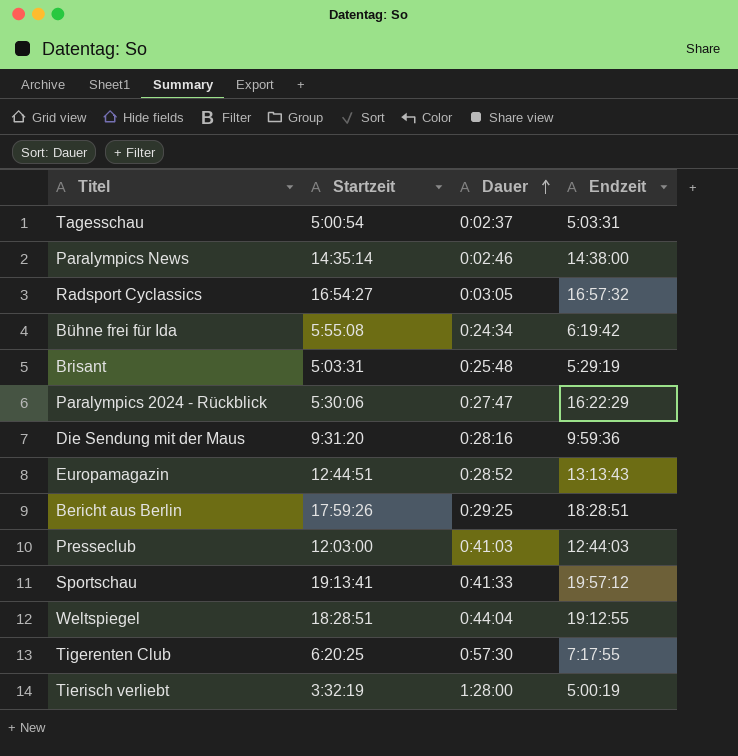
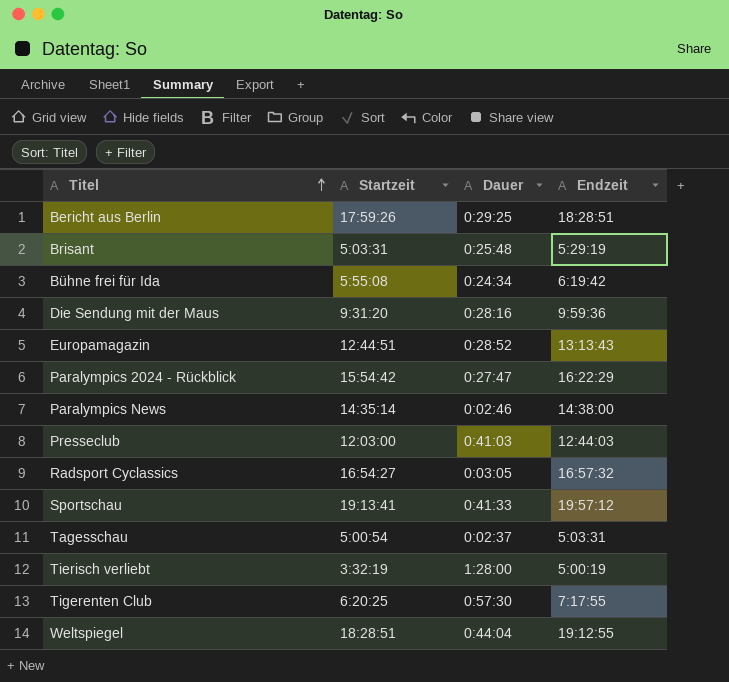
row order: Dauer ascending -> Titel ascending
Paralympics 2024 - Rückblick | Startzeit: 5:30:06 -> 15:54:42

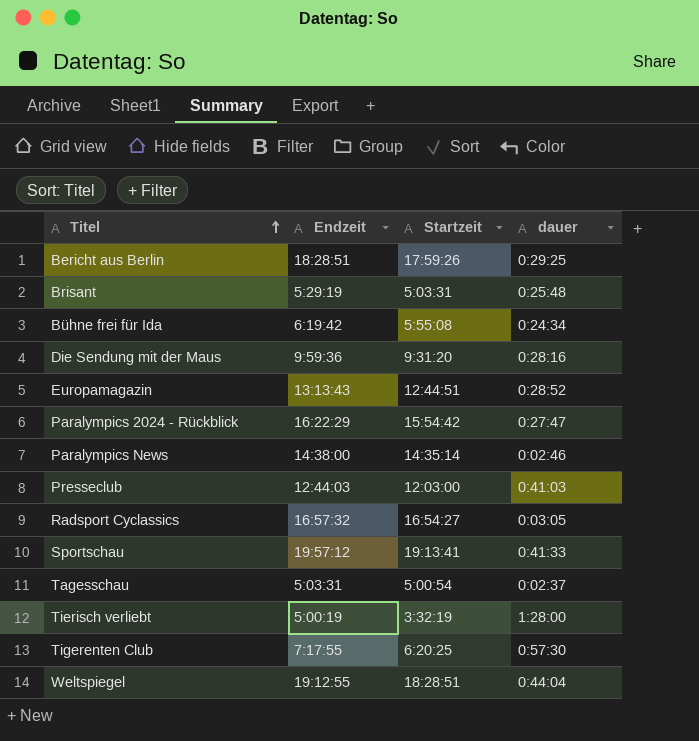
column Endzeit | position: 4 -> 2
column name: Dauer -> dauer

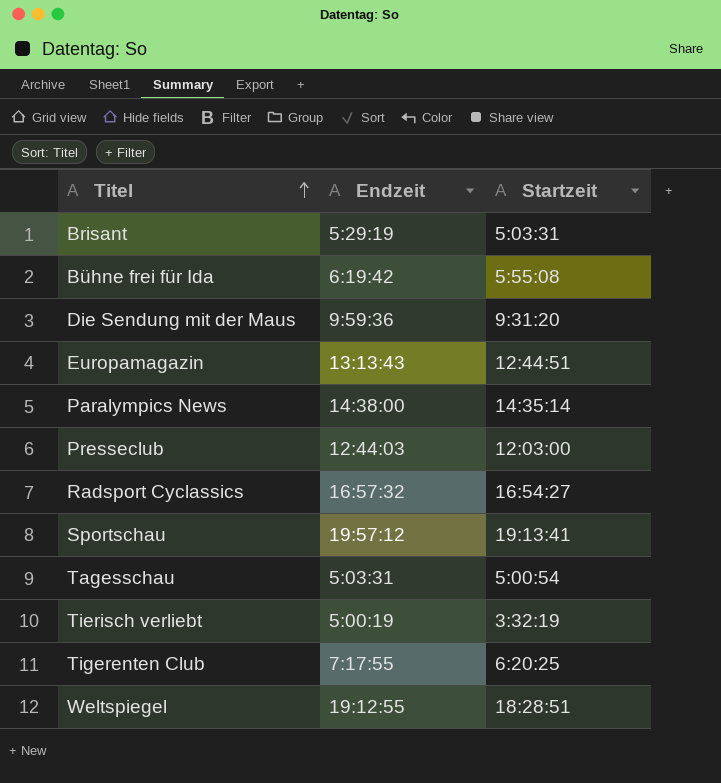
column dauer | position: 4 -> none
row Bericht aus Berlin: 18:28:51 | 17:59:26 | 0:29:25 -> none
row Paralympics 2024 - Rückblick: 16:22:29 | 15:54:42 | 0:27:47 -> none

